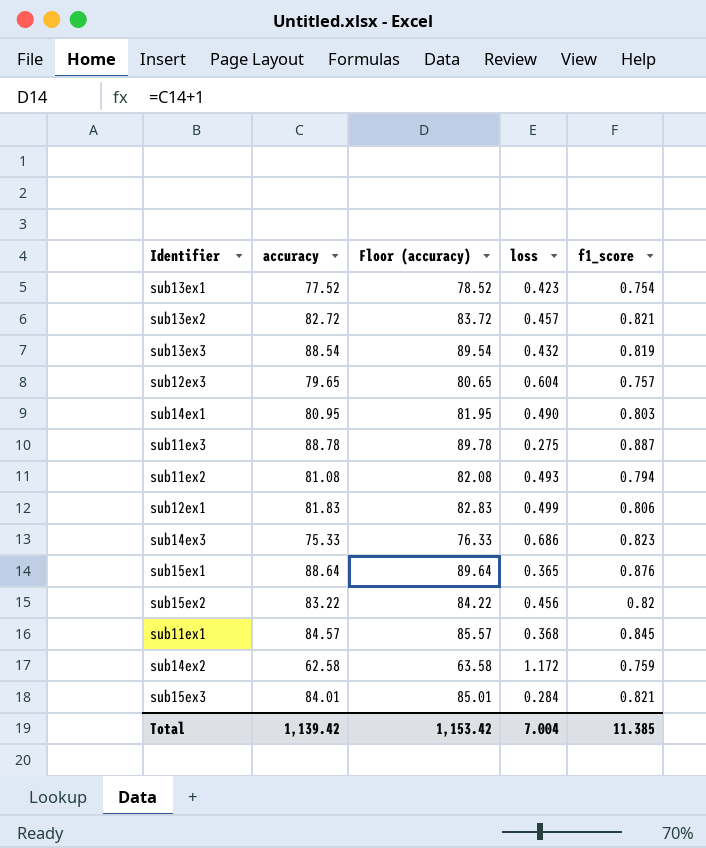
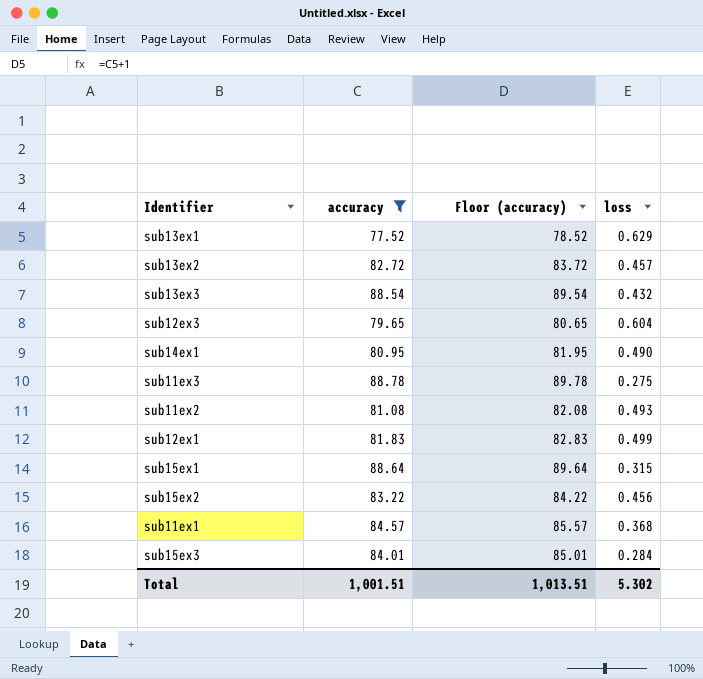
filter: none -> accuracy >= 77.52
column f1_score | position: 5 -> none
sub13ex1 | loss: 0.423 -> 0.629
sub15ex1 | loss: 0.365 -> 0.315
Total | accuracy: 1,139.42 -> 1,001.51
Total | Floor (accuracy): 1,153.42 -> 1,013.51
Total | loss: 7.004 -> 5.302

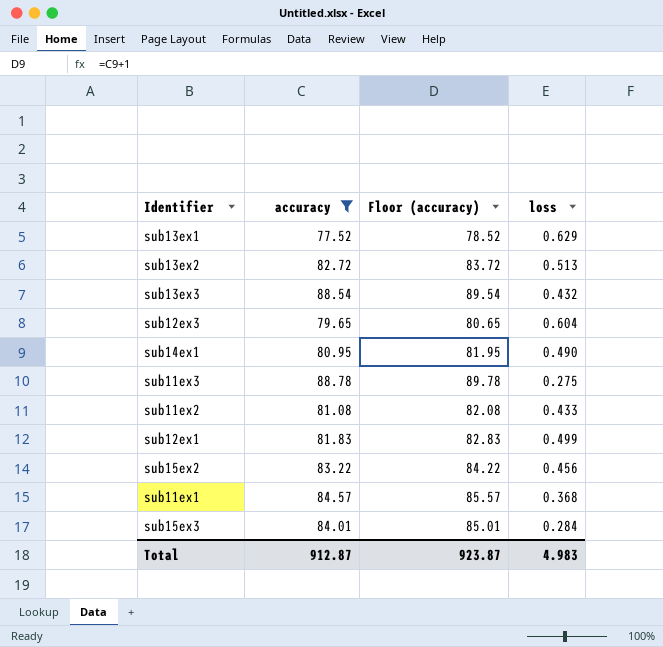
row sub15ex1: 88.64 | 89.64 | 0.315 -> none
sub13ex2 | loss: 0.457 -> 0.513
sub11ex2 | loss: 0.493 -> 0.433
Total | accuracy: 1,001.51 -> 912.87
Total | Floor (accuracy): 1,013.51 -> 923.87
Total | loss: 5.302 -> 4.983

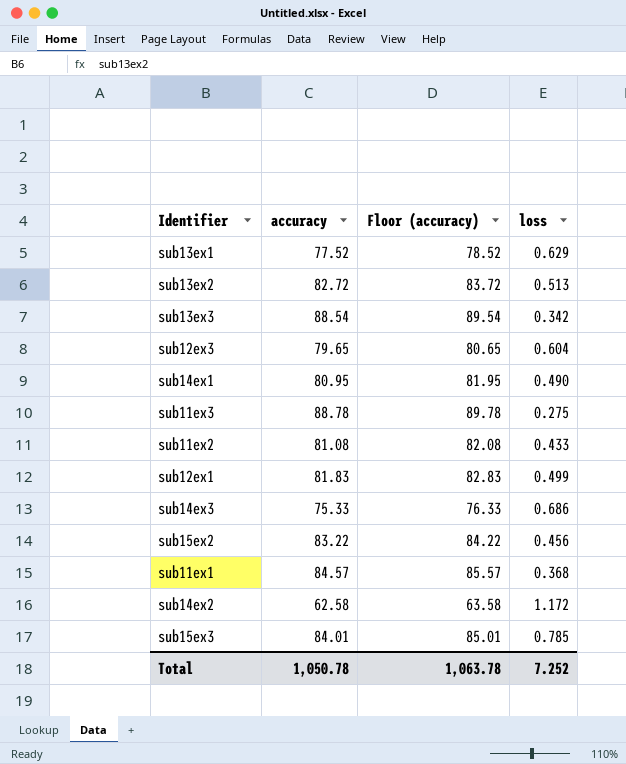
filter: accuracy >= 77.52 -> none
sub13ex3 | loss: 0.432 -> 0.342
sub15ex3 | loss: 0.284 -> 0.785
Total | accuracy: 912.87 -> 1,050.78
Total | Floor (accuracy): 923.87 -> 1,063.78
Total | loss: 4.983 -> 7.252

